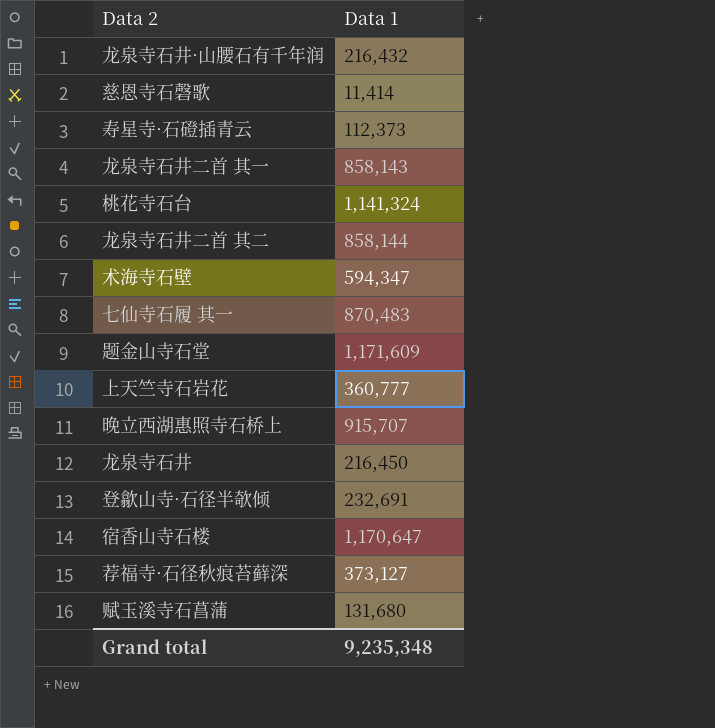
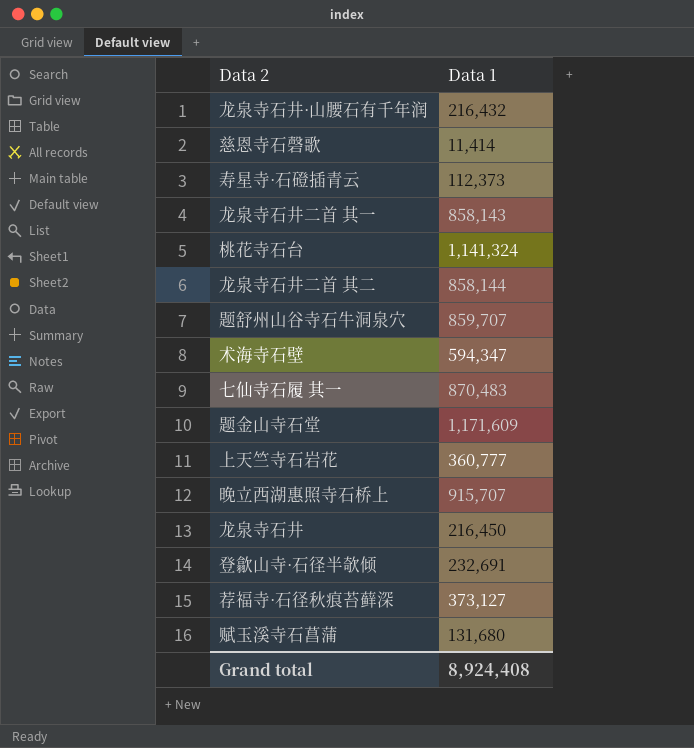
row 宿香山寺石楼: 1,170,647 -> none
row 题舒州山谷寺石牛洞泉穴: none -> 859,707
Grand total | Data 1: 9,235,348 -> 8,924,408

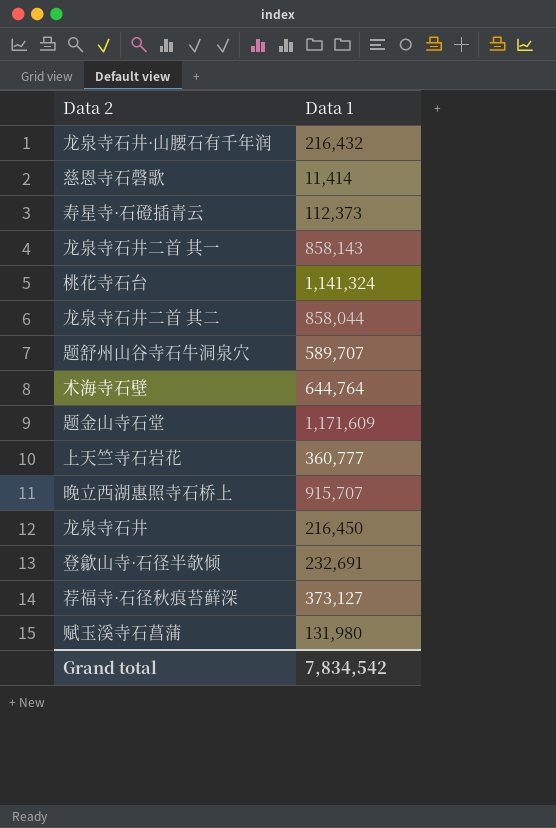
row 七仙寺石履 其一: 870,483 -> none
龙泉寺石井二首 其二 | Data 1: 858,144 -> 858,044
题舒州山谷寺石牛洞泉穴 | Data 1: 859,707 -> 589,707
术海寺石壁 | Data 1: 594,347 -> 644,764
赋玉溪寺石菖蒲 | Data 1: 131,680 -> 131,980
Grand total | Data 1: 8,924,408 -> 7,834,542

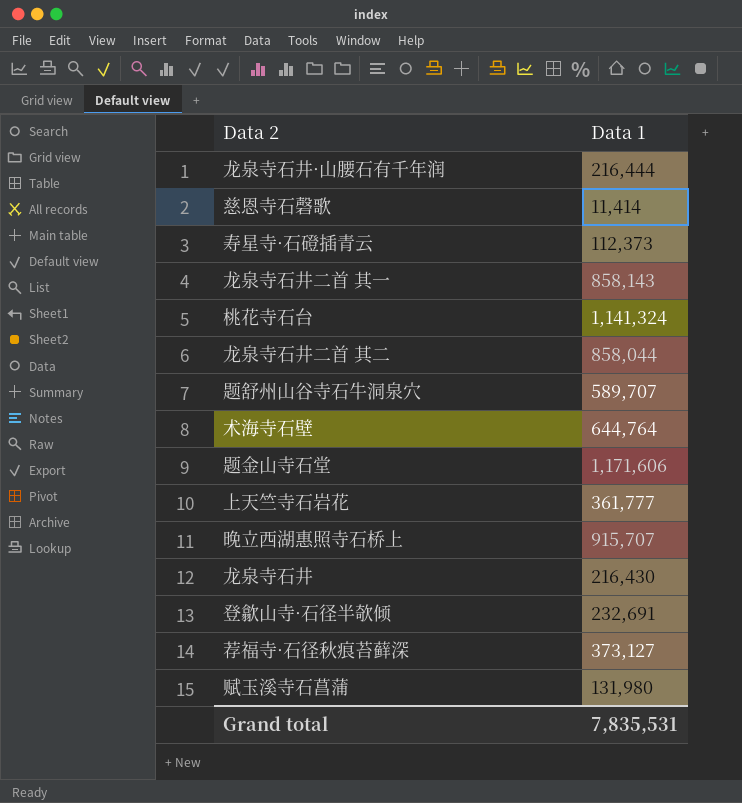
龙泉寺石井·山腰石有千年润 | Data 1: 216,432 -> 216,444
题金山寺石堂 | Data 1: 1,171,609 -> 1,171,606
上天竺寺石岩花 | Data 1: 360,777 -> 361,777
龙泉寺石井 | Data 1: 216,450 -> 216,430
Grand total | Data 1: 7,834,542 -> 7,835,531

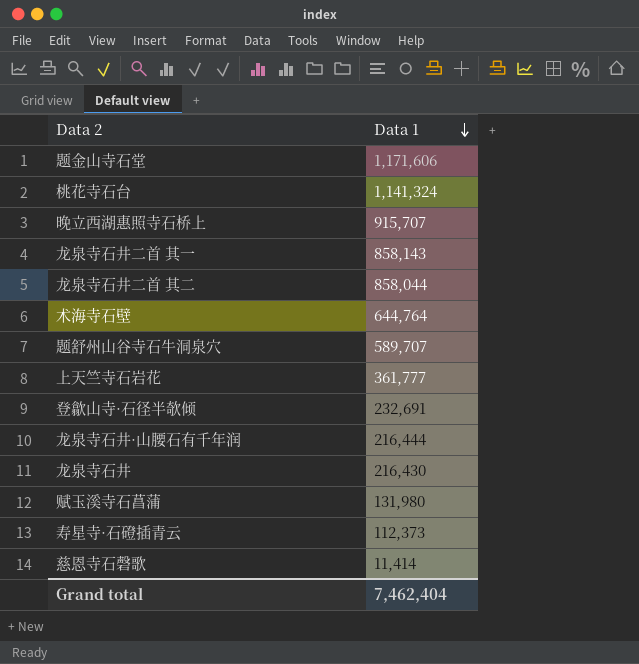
row order: none -> Data 1 descending
row 荐福寺·石径秋痕苔藓深: 373,127 -> none
Grand total | Data 1: 7,835,531 -> 7,462,404

